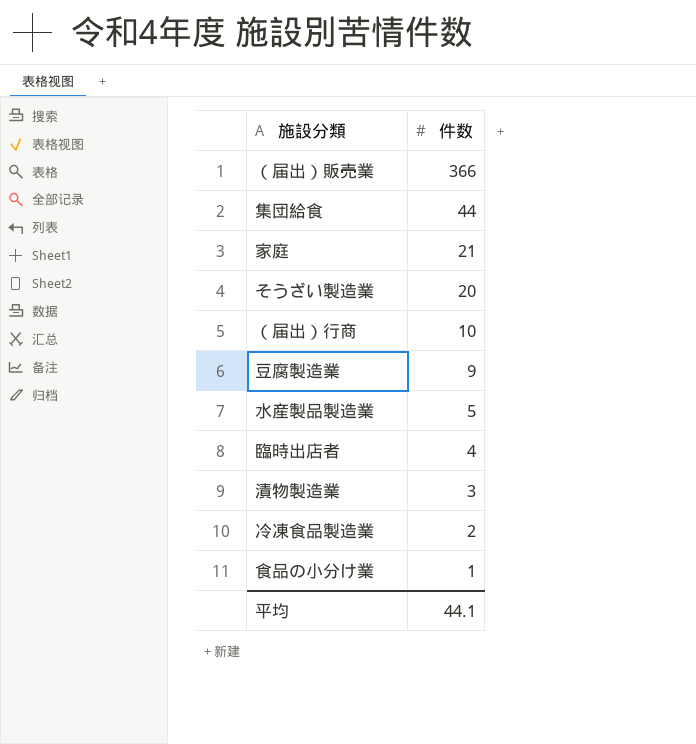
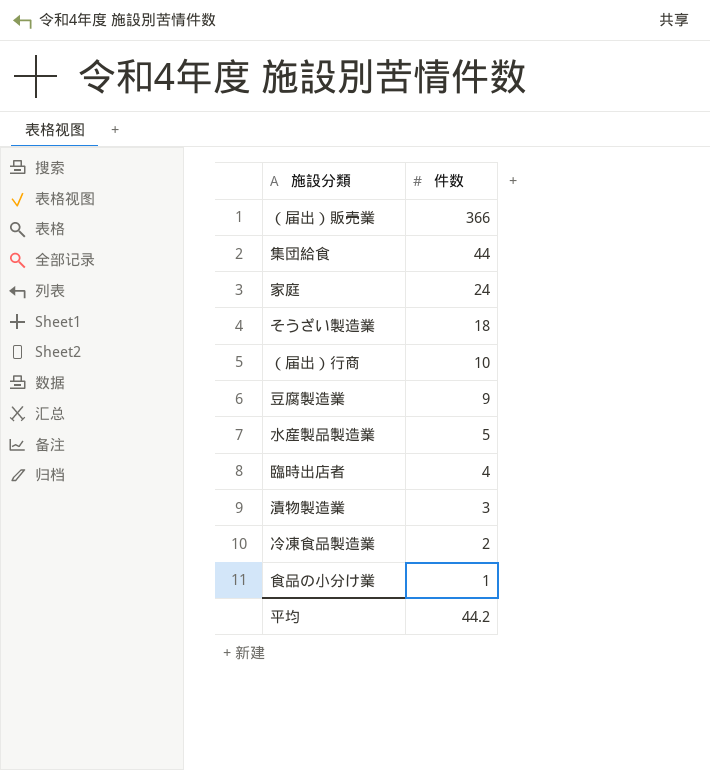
家庭 | 件数: 21 -> 24
そうざい製造業 | 件数: 20 -> 18
平均 | 件数: 44.1 -> 44.2

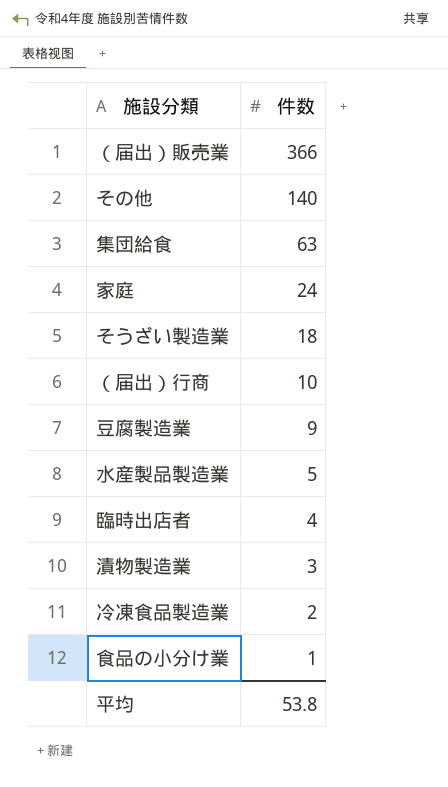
row その他: none -> 140
集団給食 | 件数: 44 -> 63
平均 | 件数: 44.2 -> 53.8

